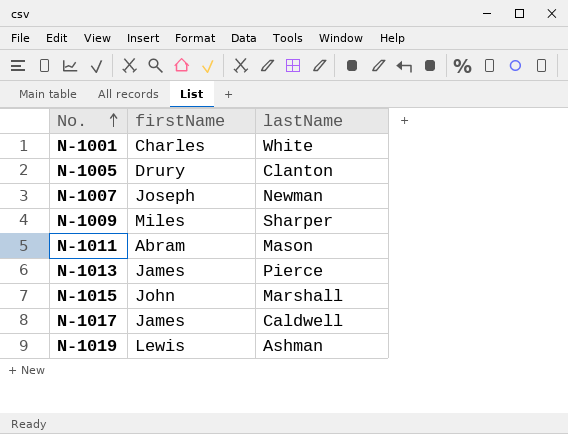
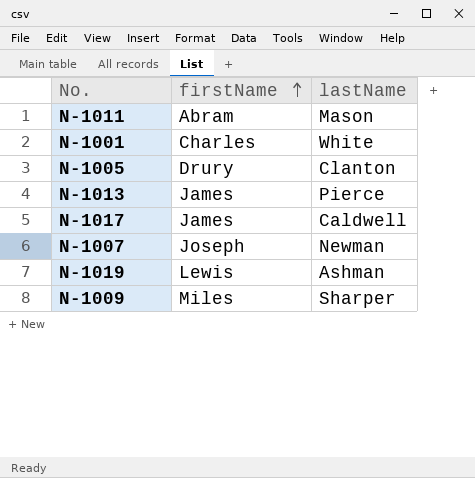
row order: No. ascending -> firstName ascending
row N-1015: John | Marshall -> none

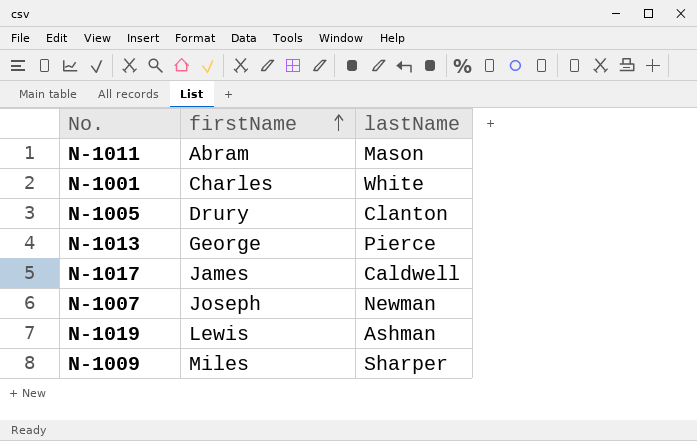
N-1013 | firstName: James -> George

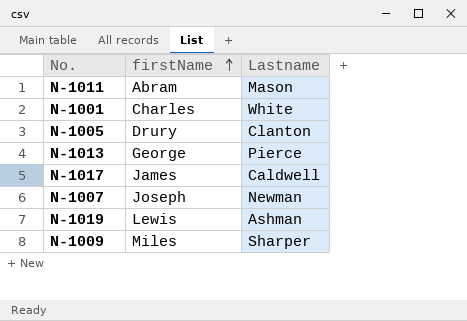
column name: lastName -> Lastname

